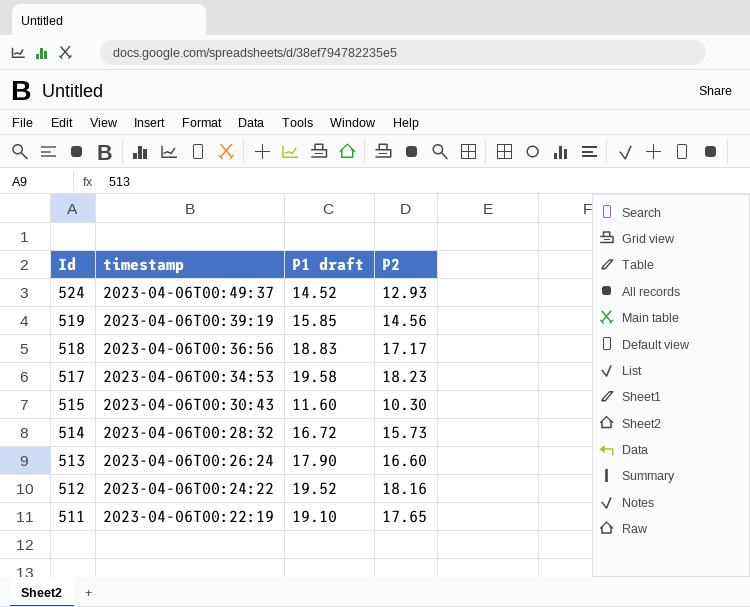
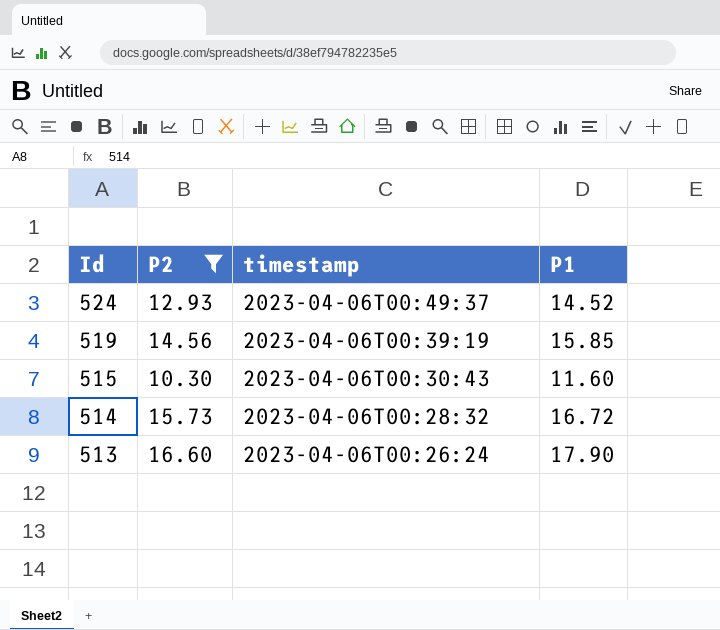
filter: none -> P2 <= 16.60
column P2 | position: 4 -> 2
column name: P1 draft -> P1

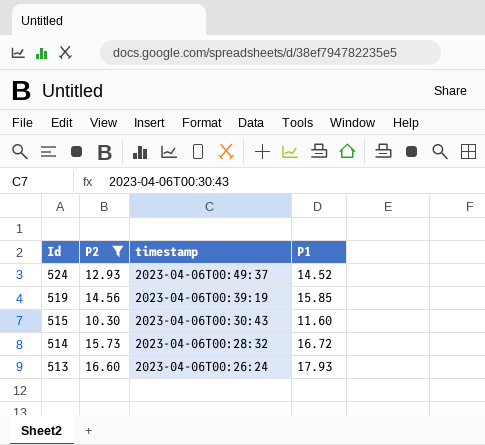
513 | P1: 17.90 -> 17.93

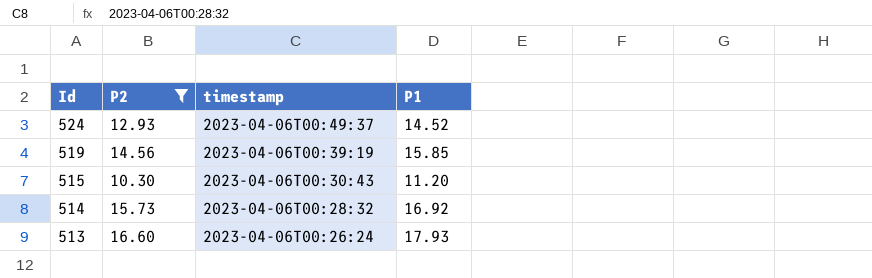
515 | P1: 11.60 -> 11.20
514 | P1: 16.72 -> 16.92

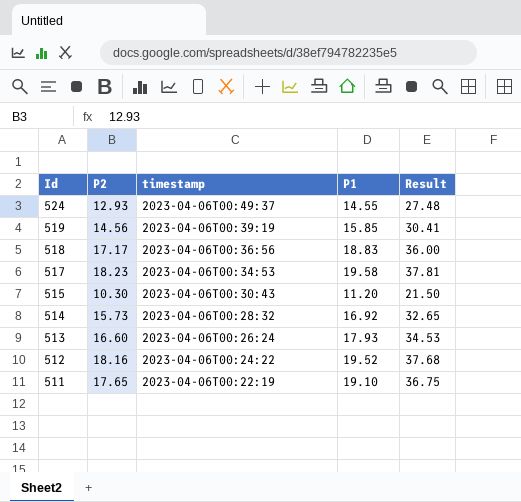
filter: P2 <= 16.60 -> none
column Result | formula: none -> [P2] + [P1]
524 | P1: 14.52 -> 14.55

